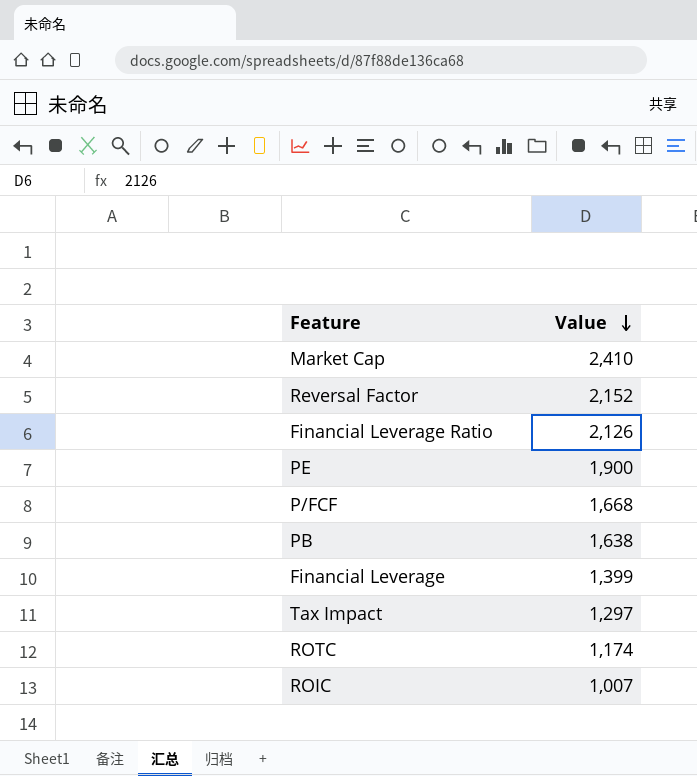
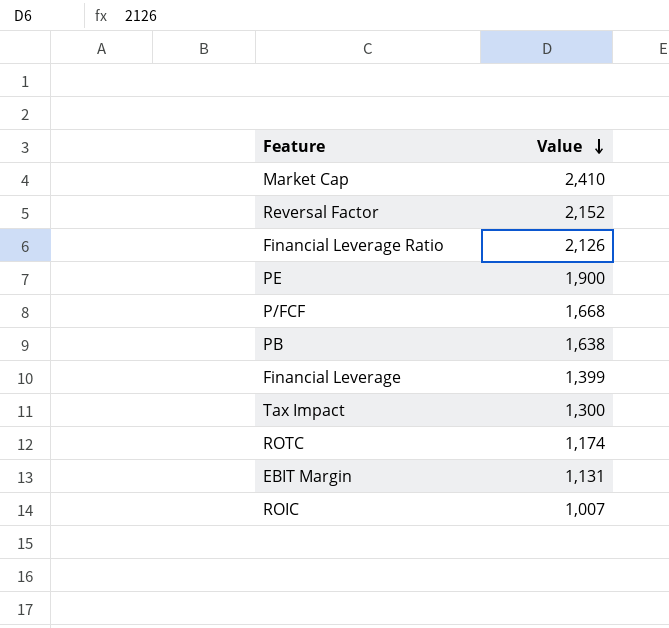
Tax Impact | Value: 1,297 -> 1,300
row EBIT Margin: none -> 1,131

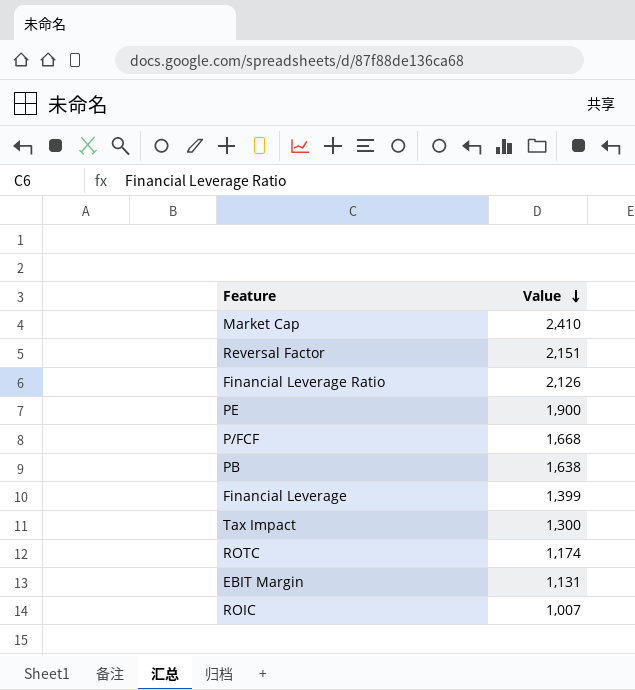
Reversal Factor | Value: 2,152 -> 2,151

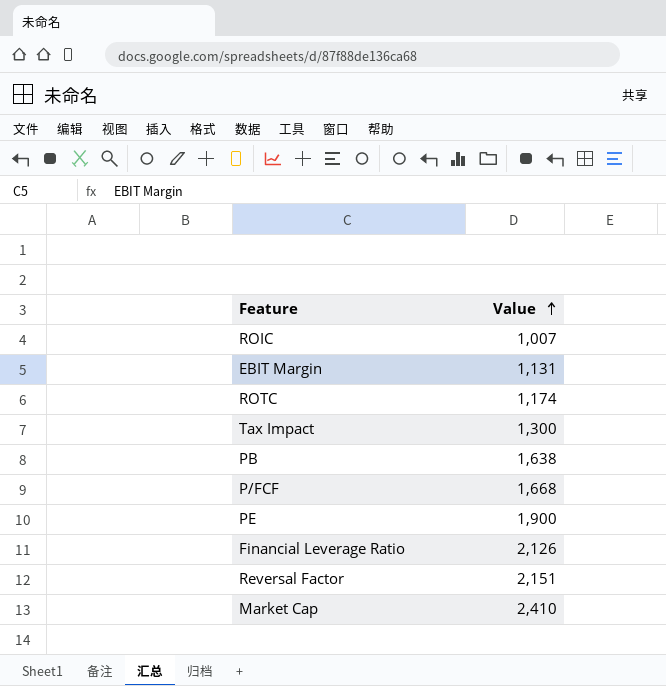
row order: Value descending -> Value ascending
row Financial Leverage: 1,399 -> none

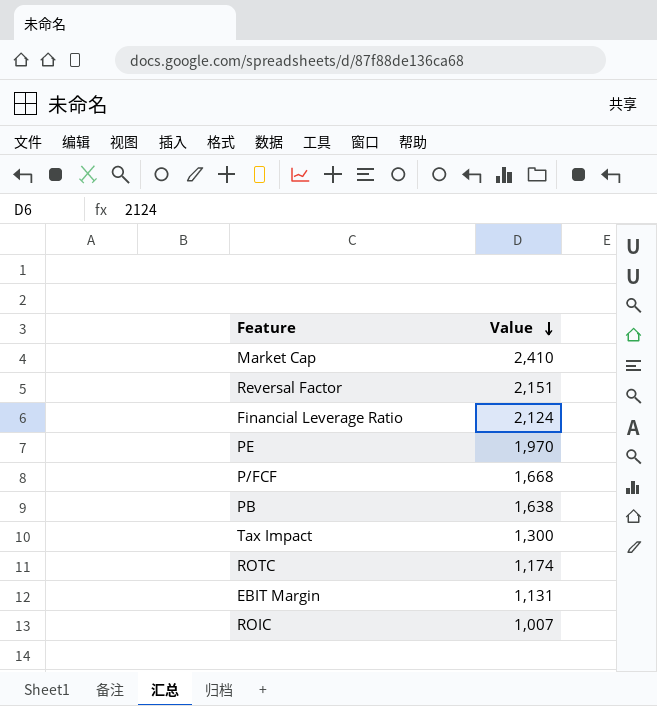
row order: Value ascending -> Value descending
Financial Leverage Ratio | Value: 2,126 -> 2,124
PE | Value: 1,900 -> 1,970

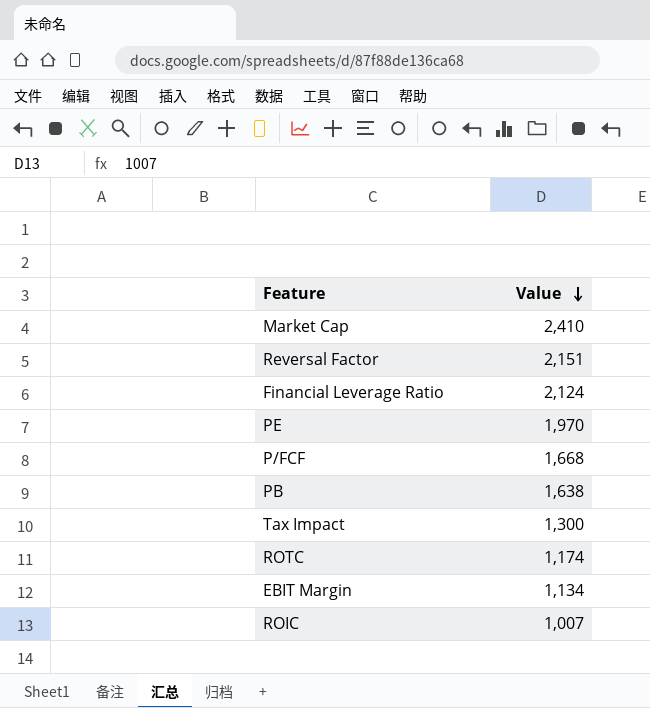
EBIT Margin | Value: 1,131 -> 1,134

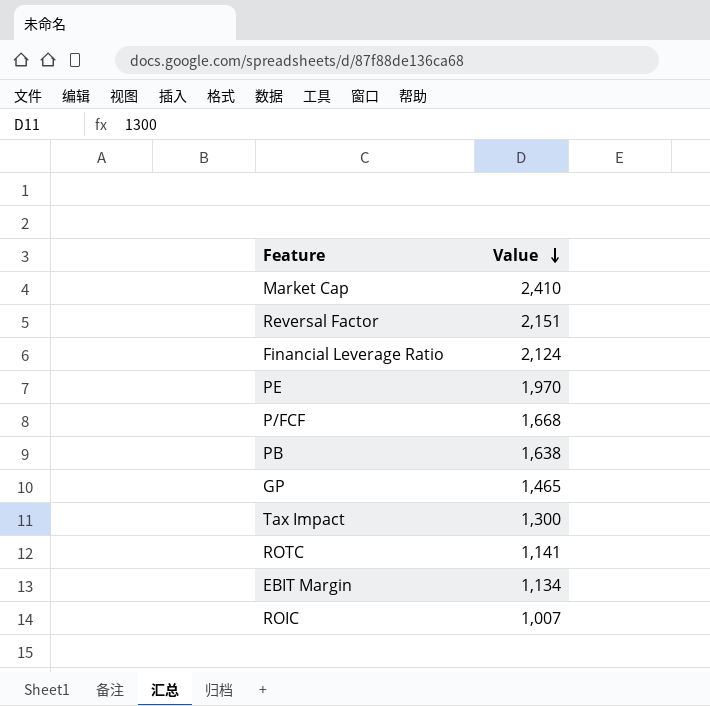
row GP: none -> 1,465
ROTC | Value: 1,174 -> 1,141

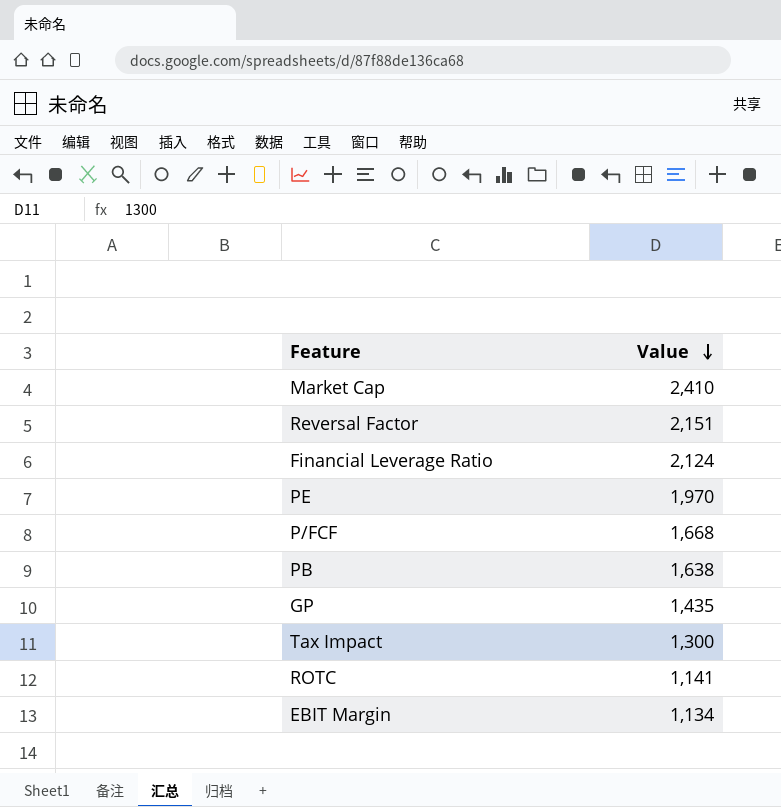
row ROIC: 1,007 -> none
GP | Value: 1,465 -> 1,435

